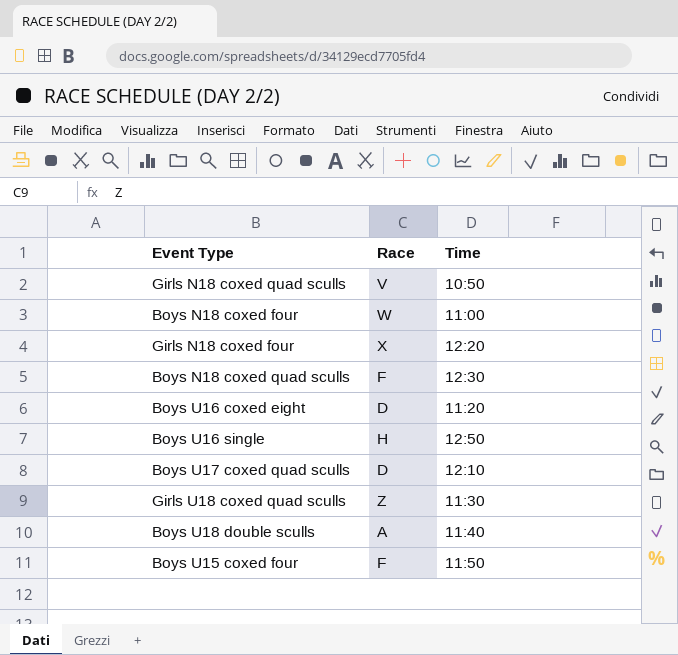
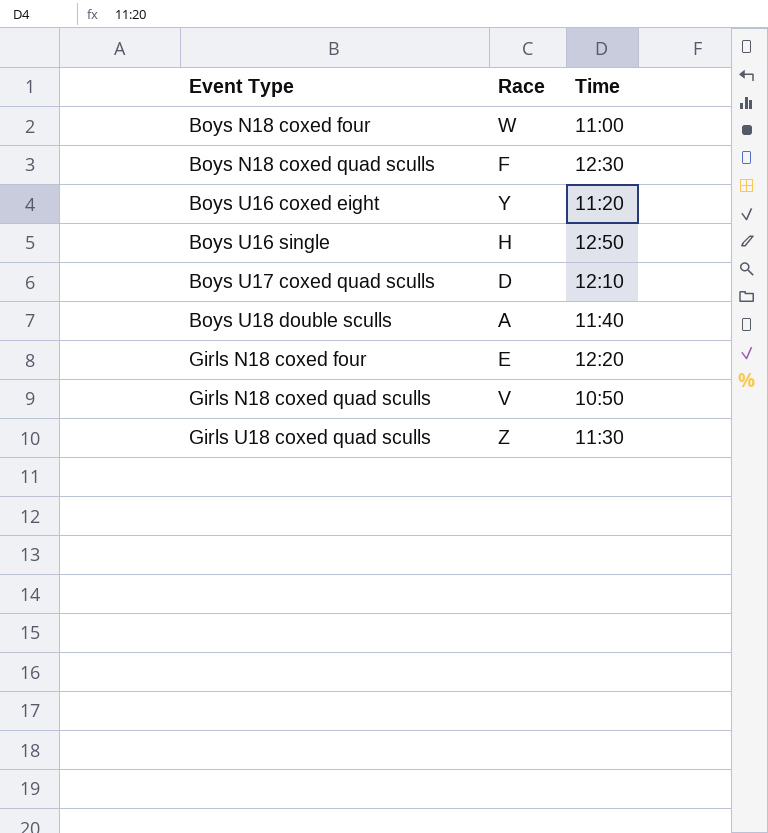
row order: none -> Event Type ascending
row Boys U15 coxed four: F | 11:50 -> none
Boys U16 coxed eight | Race: D -> Y
Girls N18 coxed four | Race: X -> E

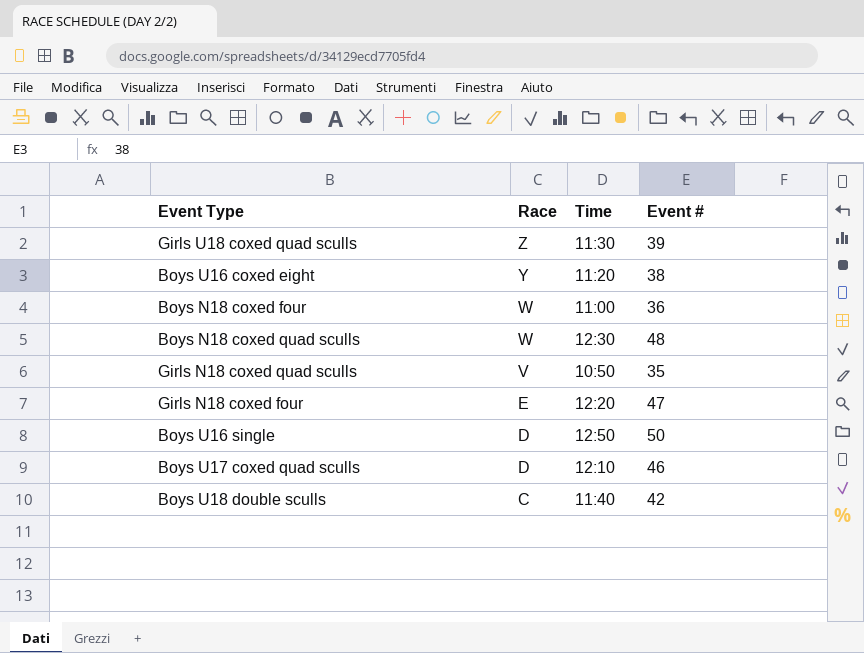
row order: Event Type ascending -> Race descending
column Event # | position: none -> 4
Boys N18 coxed quad sculls | Race: F -> W
Boys U16 single | Race: H -> D
Boys U18 double sculls | Race: A -> C

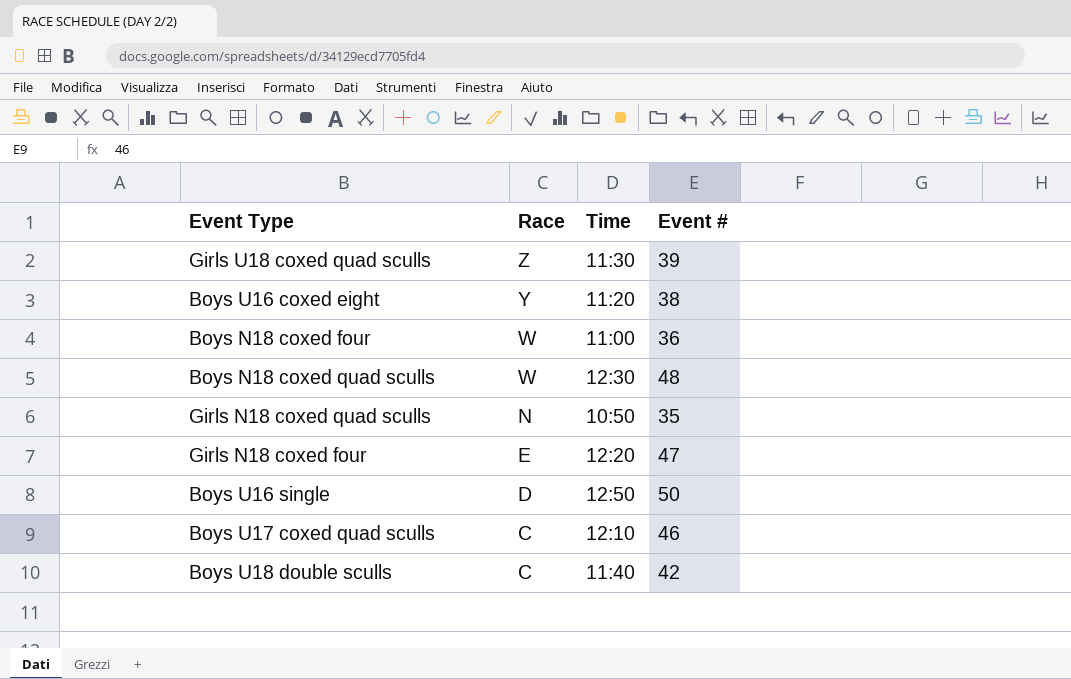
Girls N18 coxed quad sculls | Race: V -> N
Boys U17 coxed quad sculls | Race: D -> C

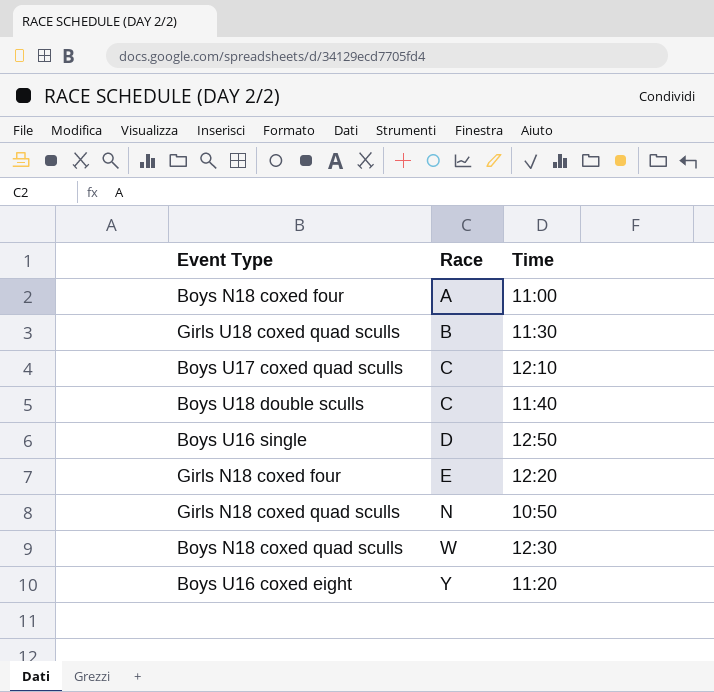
row order: Race descending -> Race ascending
column Event # | position: 4 -> none
Boys N18 coxed four | Race: W -> A
Girls U18 coxed quad sculls | Race: Z -> B

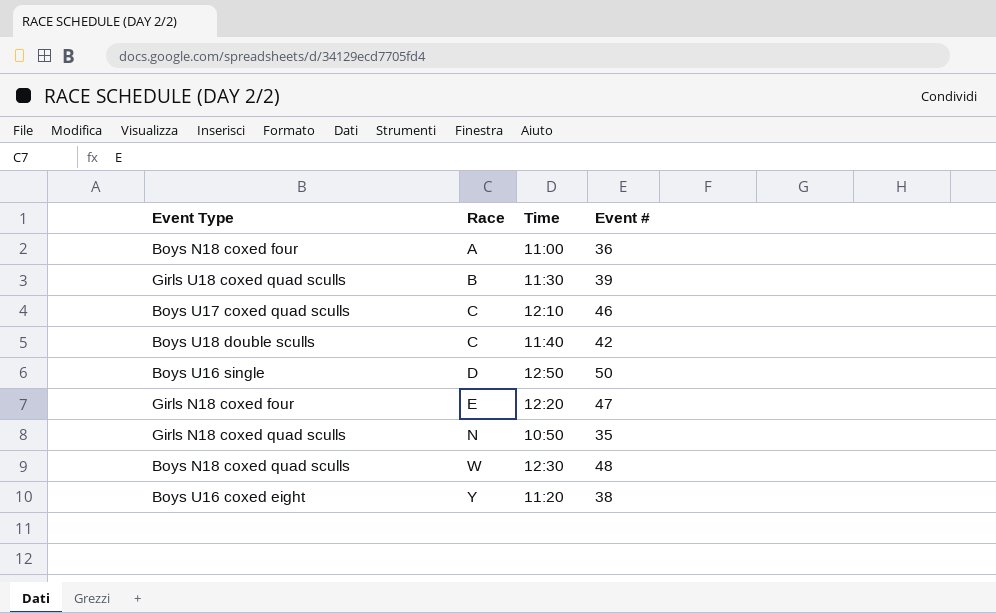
column Event # | position: none -> 4

